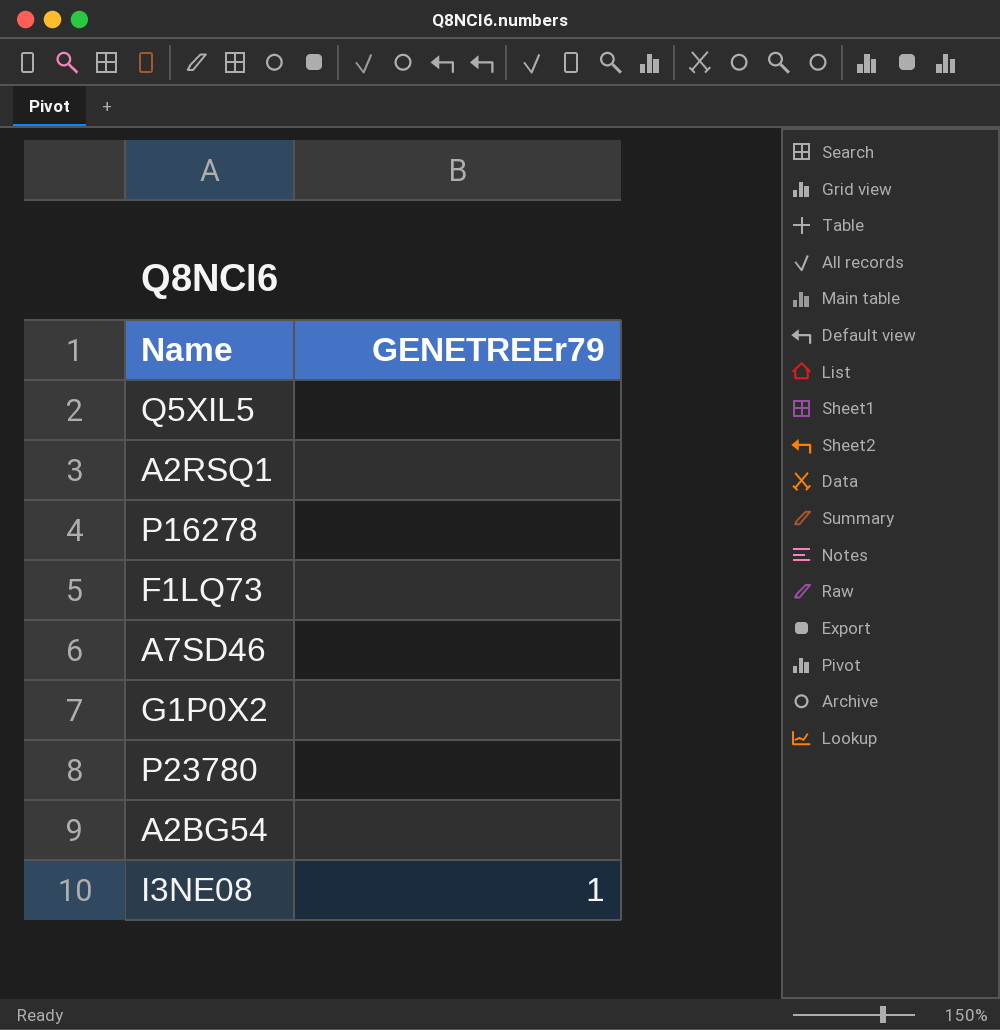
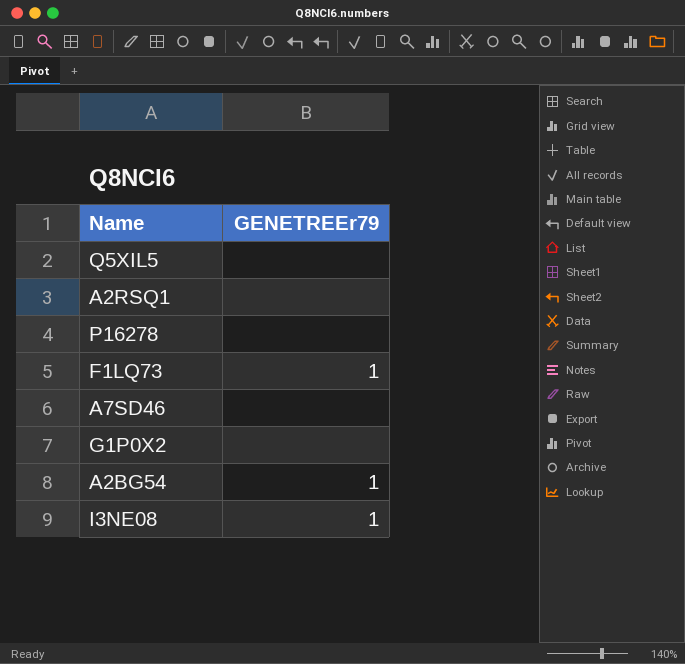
row P23780: none -> none
F1LQ73 | GENETREEr79: none -> 1
A2BG54 | GENETREEr79: none -> 1

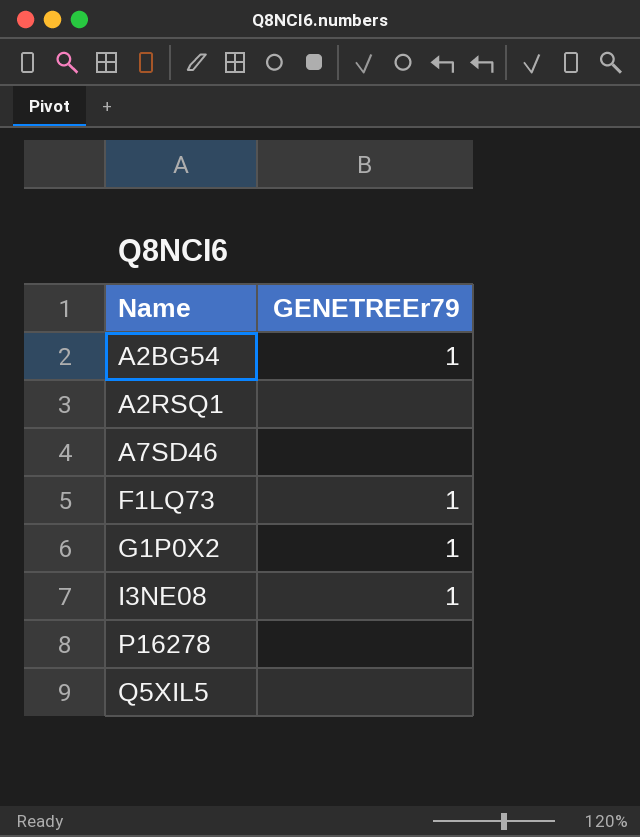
row order: none -> Name ascending
G1P0X2 | GENETREEr79: none -> 1

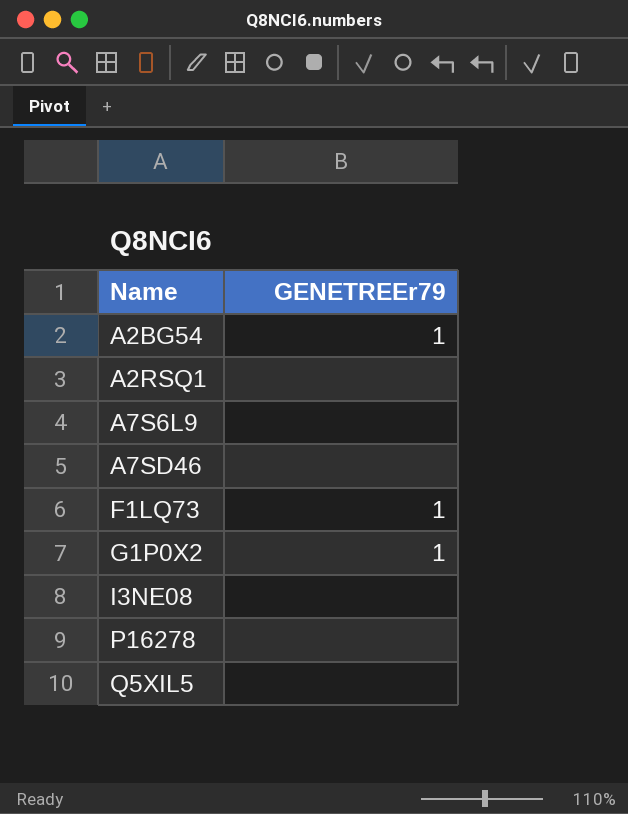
row A7S6L9: none -> none
I3NE08 | GENETREEr79: 1 -> none

